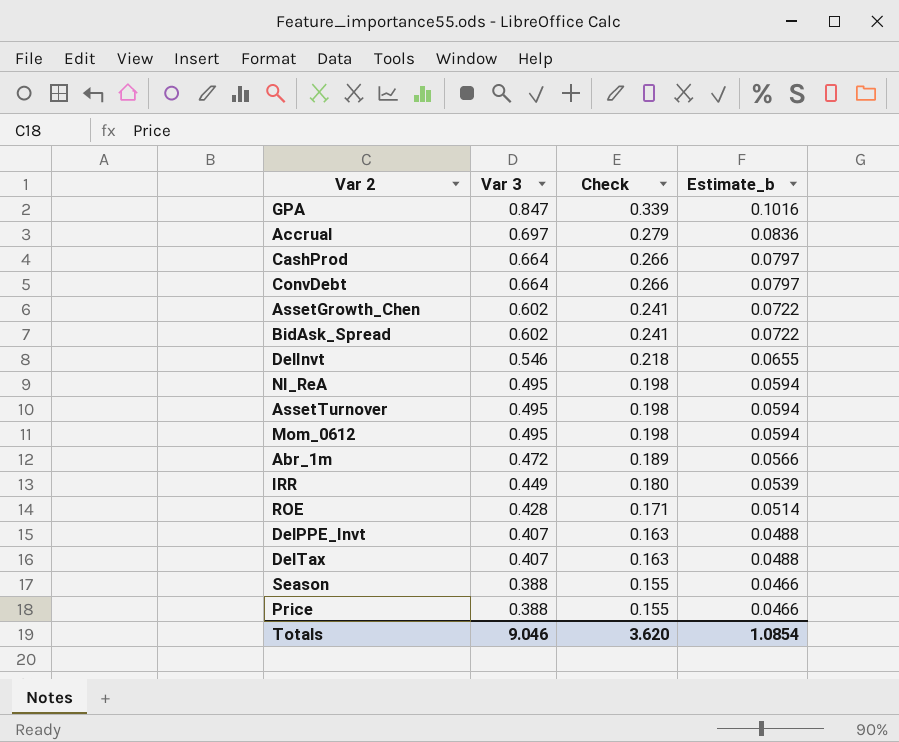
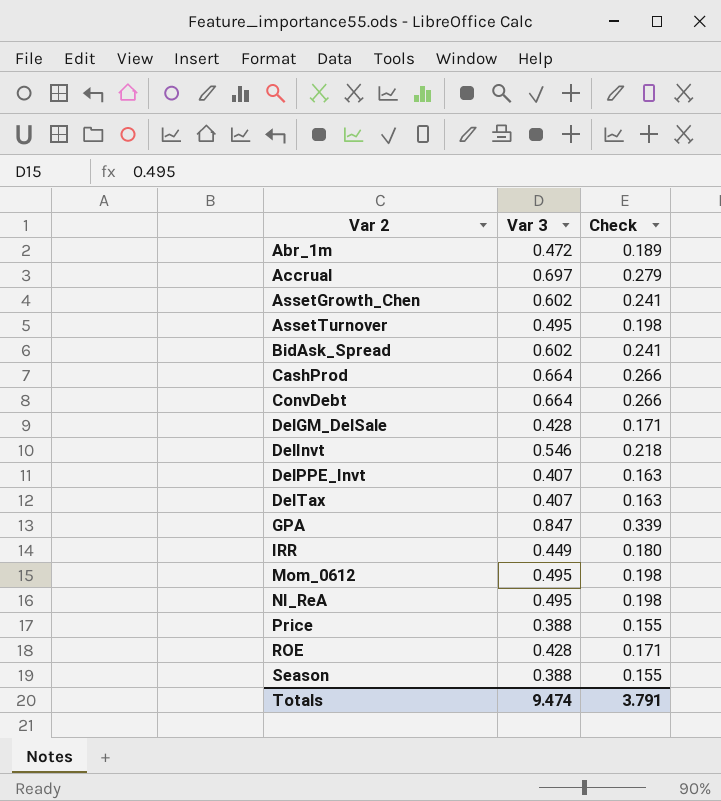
row order: Var 3 descending -> Var 2 ascending
column Estimate_b | formula: [Var 3] * 0.12 -> none
row DelGM_DelSale: none -> 0.428 | 0.171
Totals | Var 3: 9.046 -> 9.474
Totals | Check: 3.620 -> 3.791

